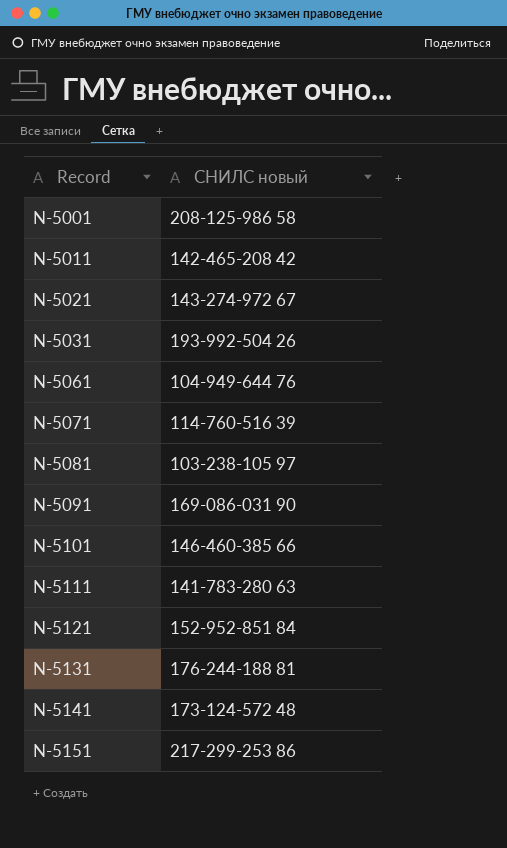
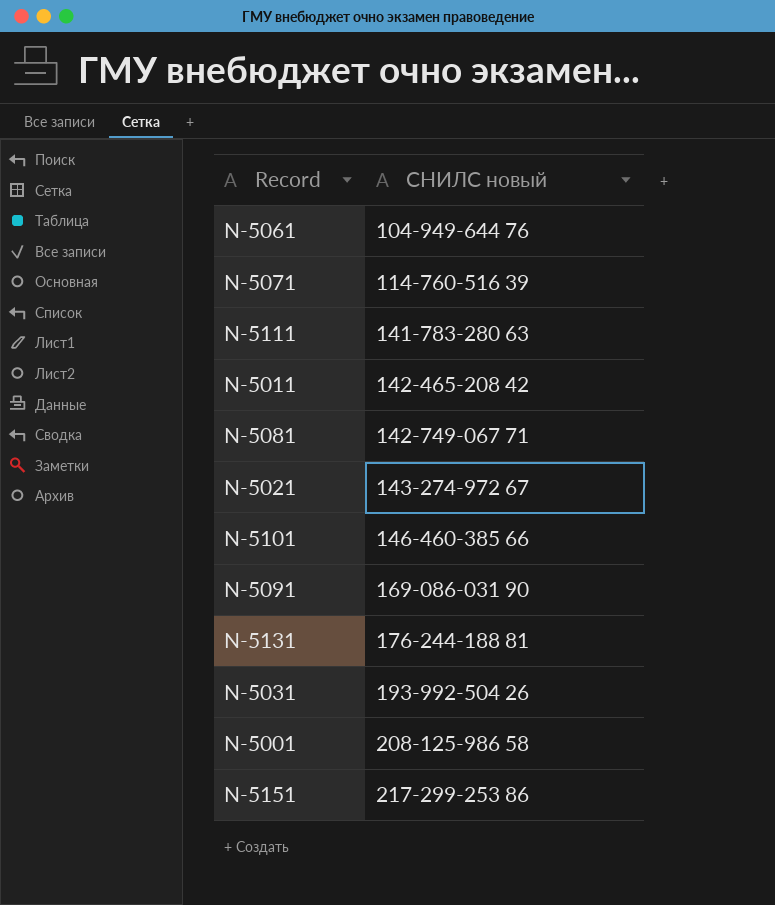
row order: Record ascending -> СНИЛС новый ascending
row N-5121: 152-952-851 84 -> none
row N-5141: 173-124-572 48 -> none
N-5081 | СНИЛС новый: 103-238-105 97 -> 142-749-067 71

